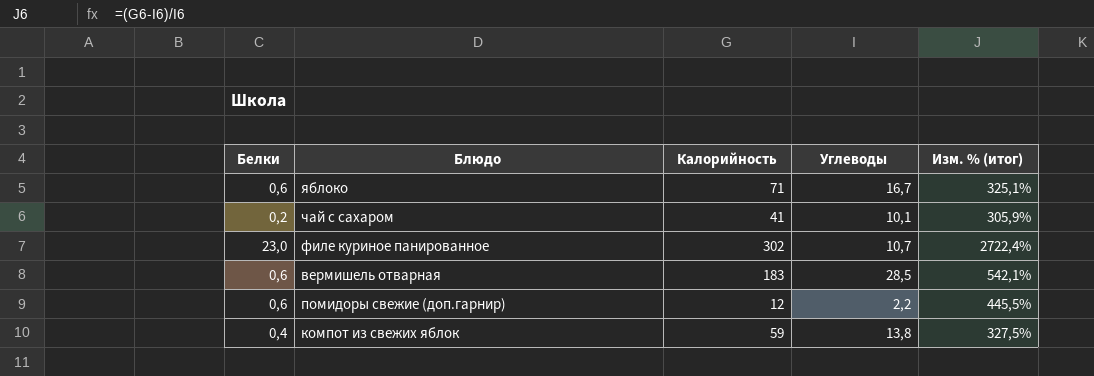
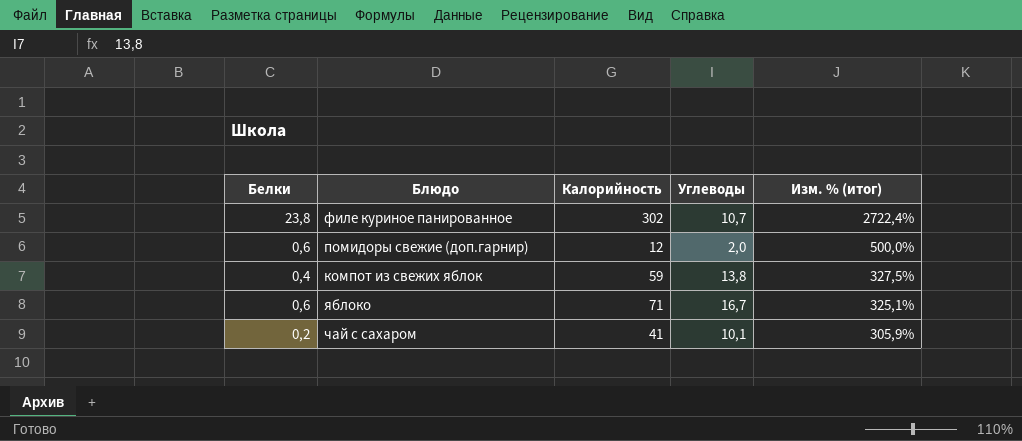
row order: none -> Изм. % (итог) descending
row вермишель отварная: 0,6 | 183 | 28,5 | 542,1% -> none
филе куриное панированное | Белки: 23,0 -> 23,8
помидоры свежие (доп.гарнир) | Углеводы: 2,2 -> 2,0
помидоры свежие (доп.гарнир) | Изм. % (итог): 445,5% -> 500,0%

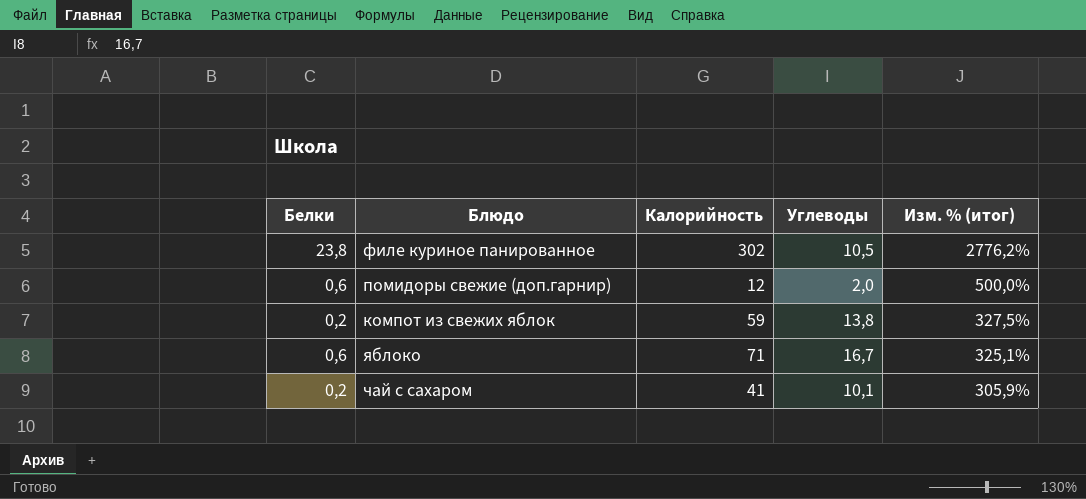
филе куриное панированное | Углеводы: 10,7 -> 10,5
филе куриное панированное | Изм. % (итог): 2722,4% -> 2776,2%
компот из свежих яблок | Белки: 0,4 -> 0,2

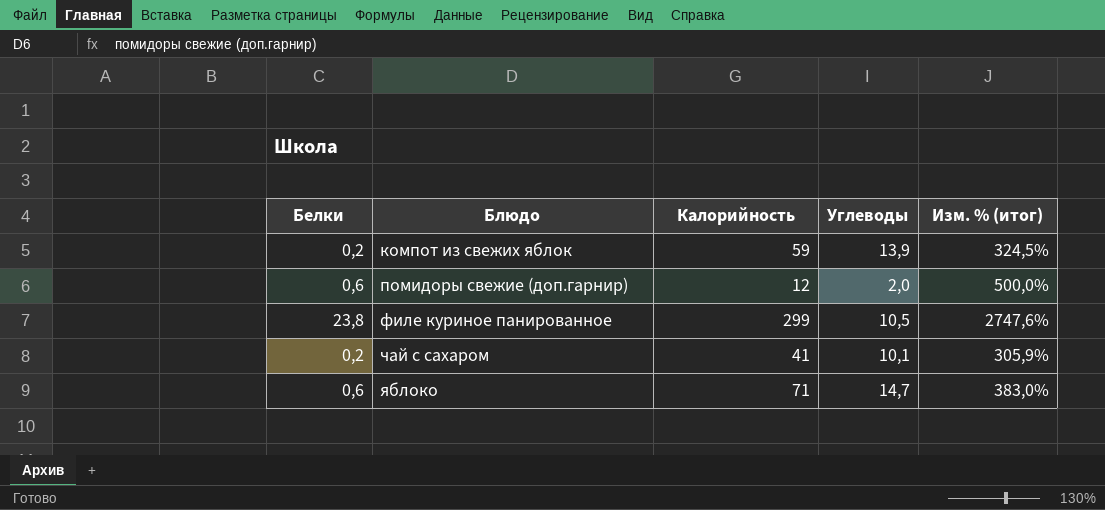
row order: Изм. % (итог) descending -> Блюдо ascending
компот из свежих яблок | Углеводы: 13,8 -> 13,9
компот из свежих яблок | Изм. % (итог): 327,5% -> 324,5%
филе куриное панированное | Калорийность: 302 -> 299
филе куриное панированное | Изм. % (итог): 2776,2% -> 2747,6%
яблоко | Углеводы: 16,7 -> 14,7
яблоко | Изм. % (итог): 325,1% -> 383,0%

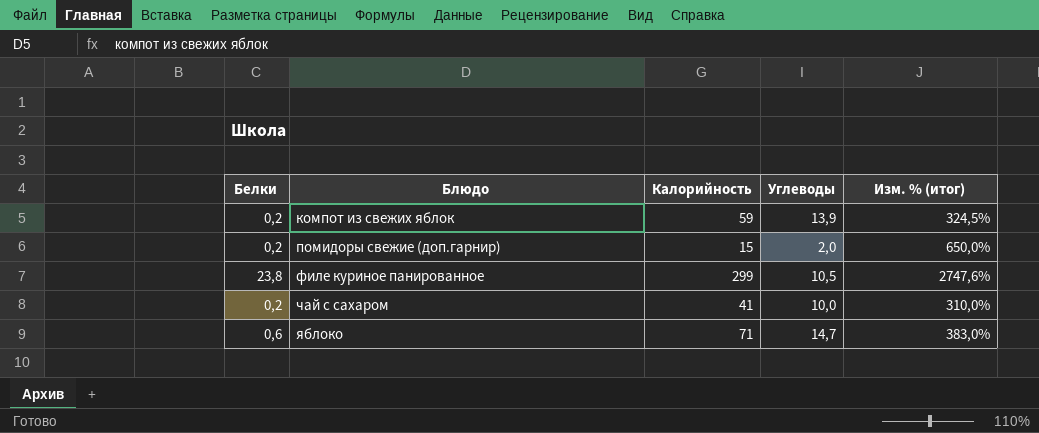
помидоры свежие (доп.гарнир) | Белки: 0,6 -> 0,2
помидоры свежие (доп.гарнир) | Калорийность: 12 -> 15
помидоры свежие (доп.гарнир) | Изм. % (итог): 500,0% -> 650,0%
чай с сахаром | Углеводы: 10,1 -> 10,0
чай с сахаром | Изм. % (итог): 305,9% -> 310,0%

